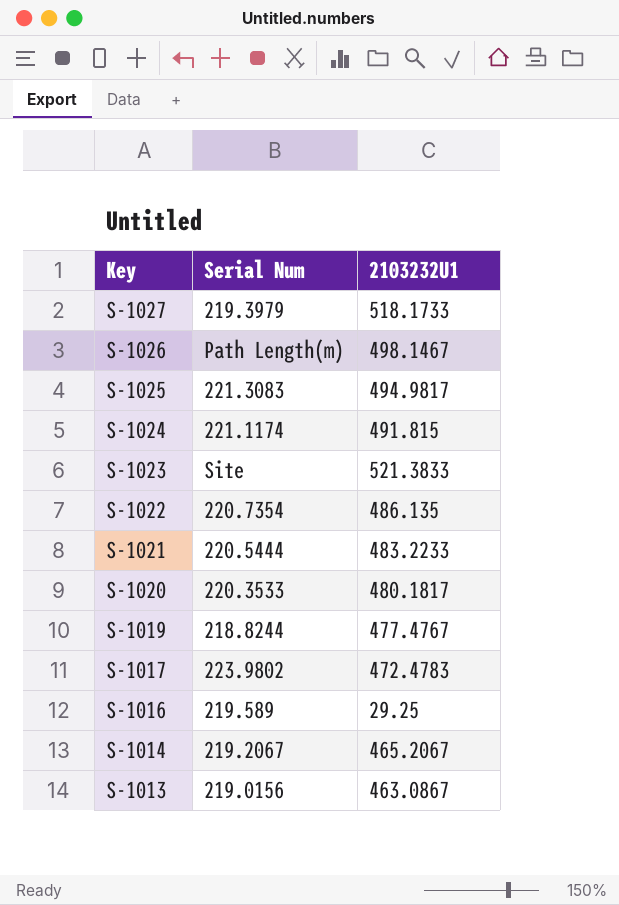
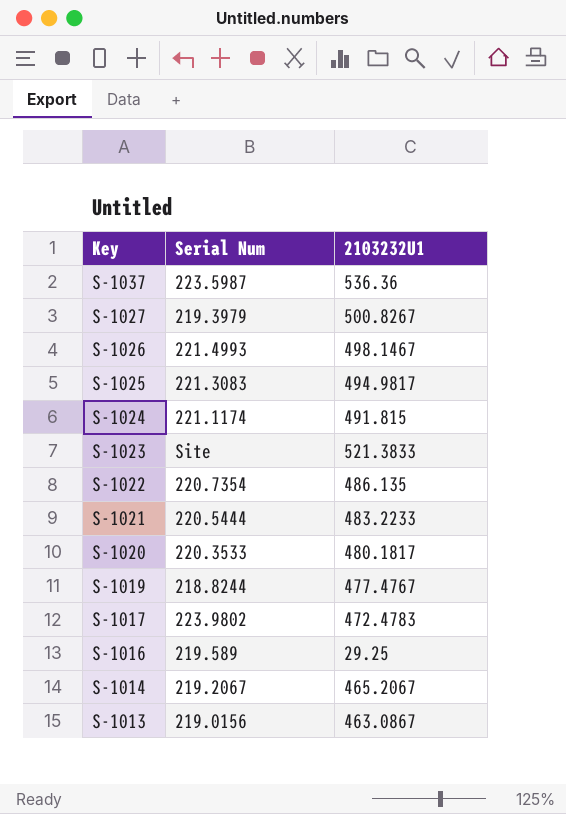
row S-1037: none -> 223.5987 | 536.36
S-1027 | 2103232U1: 518.1733 -> 500.8267
S-1026 | Serial Num: Path Length(m) -> 221.4993

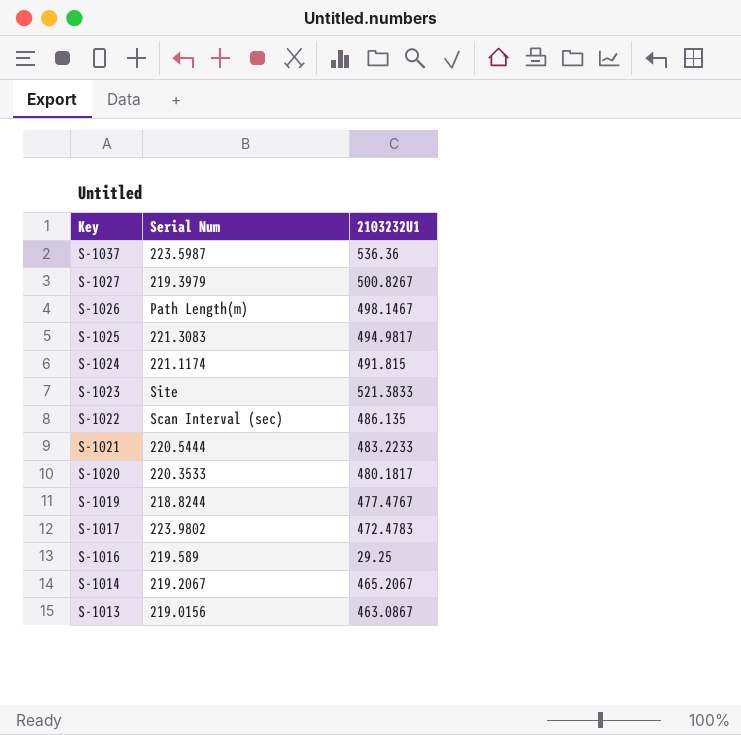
S-1026 | Serial Num: 221.4993 -> Path Length(m)
S-1022 | Serial Num: 220.7354 -> Scan Interval (sec)

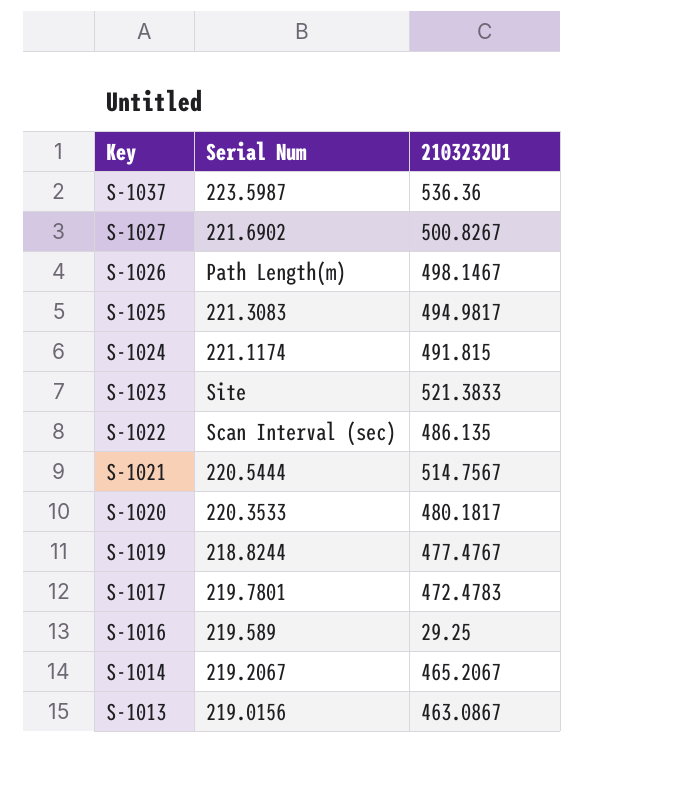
S-1027 | Serial Num: 219.3979 -> 221.6902
S-1021 | 2103232U1: 483.2233 -> 514.7567
S-1017 | Serial Num: 223.9802 -> 219.7801

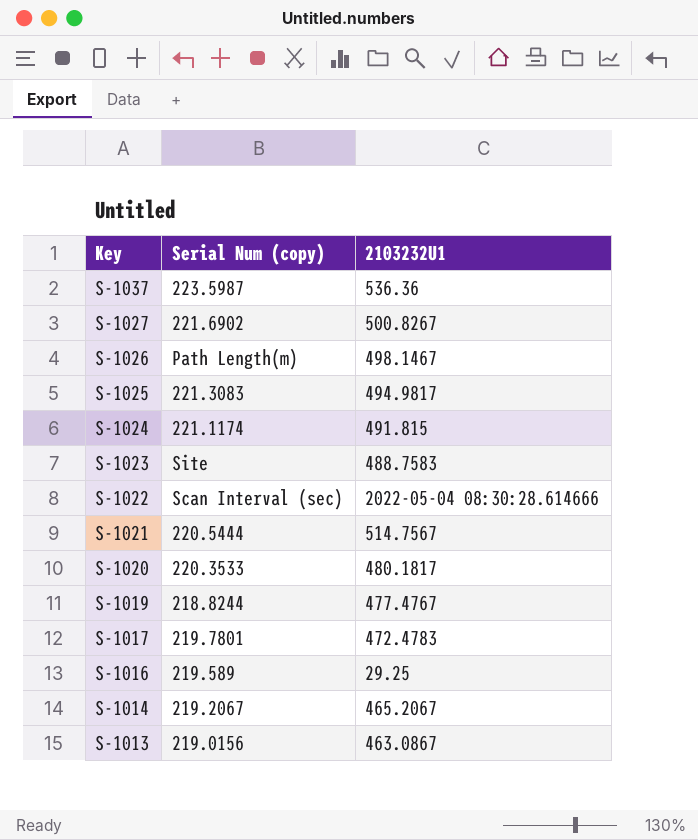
column name: Serial Num -> Serial Num (copy)
S-1023 | 2103232U1: 521.3833 -> 488.7583
S-1022 | 2103232U1: 486.135 -> 2022-05-04 08:30:28.614666

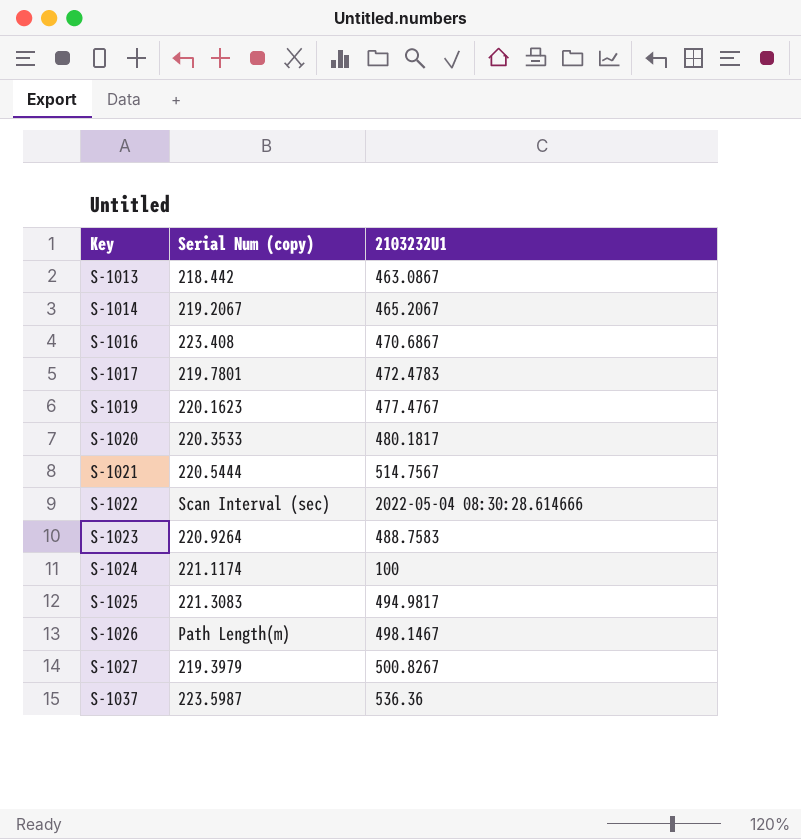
row order: Key descending -> Key ascending
S-1013 | Serial Num (copy): 219.0156 -> 218.442
S-1016 | Serial Num (copy): 219.589 -> 223.408
S-1016 | 2103232U1: 29.25 -> 470.6867
S-1019 | Serial Num (copy): 218.8244 -> 220.1623
S-1023 | Serial Num (copy): Site -> 220.9264
S-1024 | 2103232U1: 491.815 -> 100
S-1027 | Serial Num (copy): 221.6902 -> 219.3979

